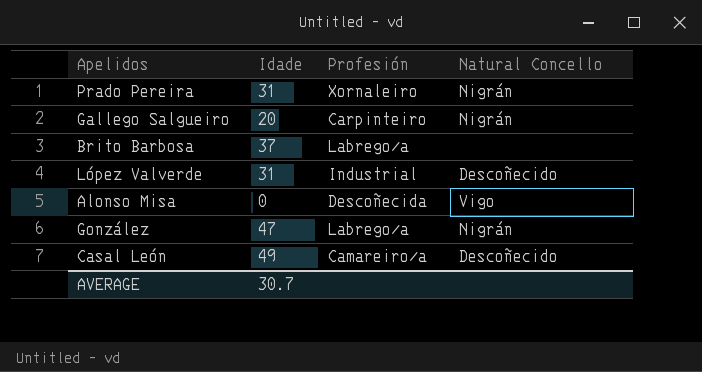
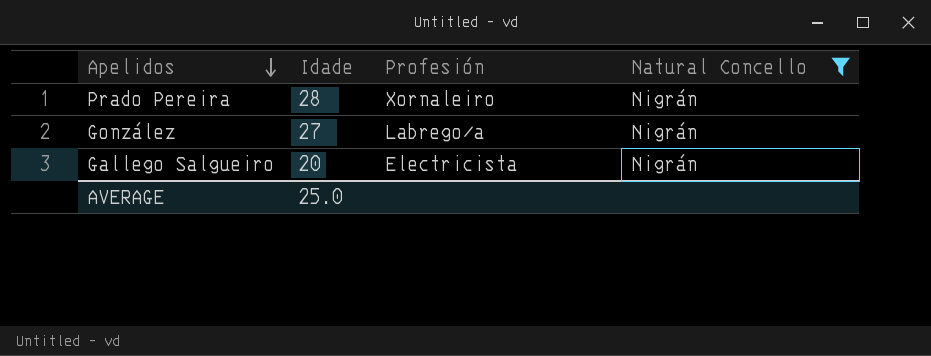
filter: none -> Natural Concello = Nigrán
row order: none -> Apelidos descending
Prado Pereira | Idade: 31 -> 28
González | Idade: 47 -> 27
Gallego Salgueiro | Profesión: Carpinteiro -> Electricista
AVERAGE | Idade: 30.7 -> 25.0

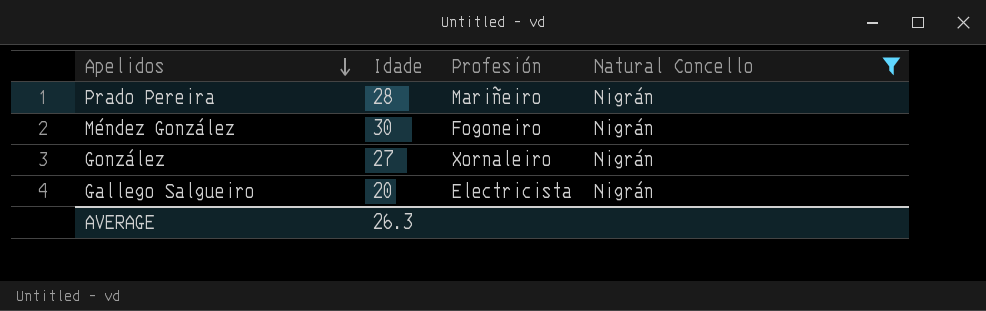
Prado Pereira | Profesión: Xornaleiro -> Mariñeiro
row Méndez González: none -> 30 | Fogoneiro | Nigrán
González | Profesión: Labrego/a -> Xornaleiro
AVERAGE | Idade: 25.0 -> 26.3

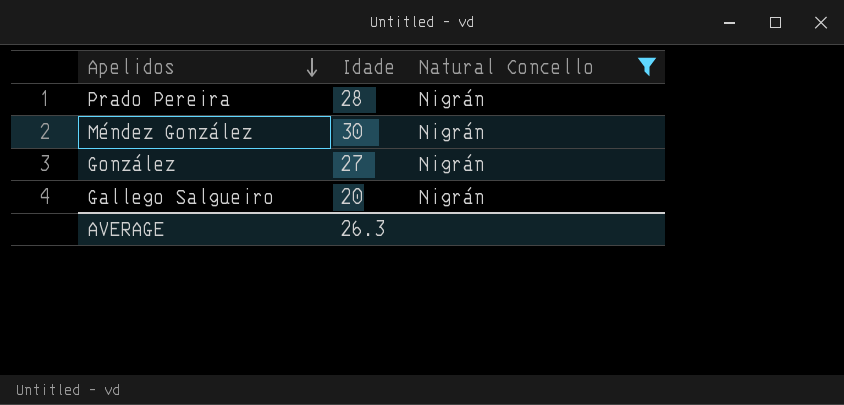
column Profesión | position: 3 -> none

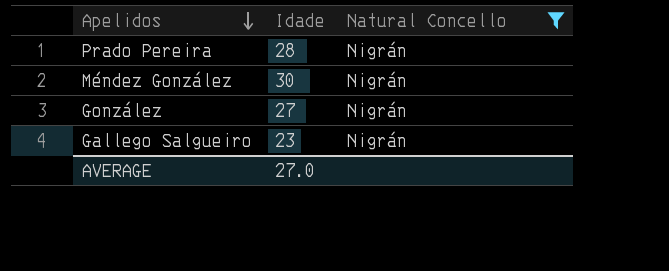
Gallego Salgueiro | Idade: 20 -> 23
AVERAGE | Idade: 26.3 -> 27.0

